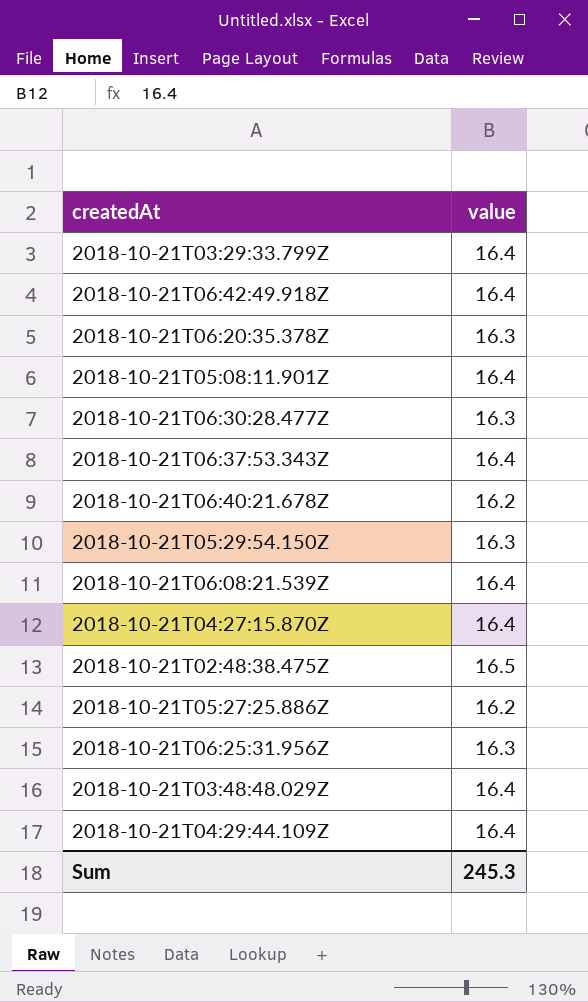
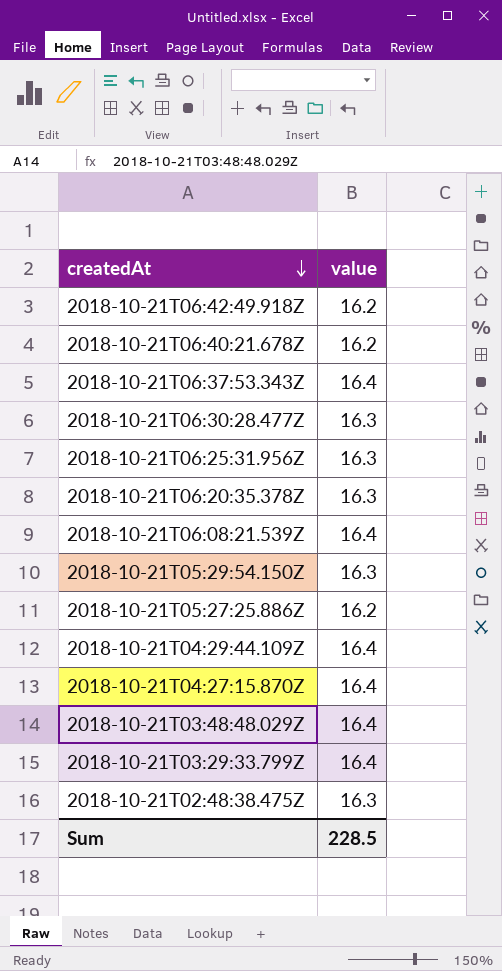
row order: none -> createdAt descending
row 2018-10-21T05:08:11.901Z: 16.4 -> none
2018-10-21T06:42:49.918Z | value: 16.4 -> 16.2
2018-10-21T02:48:38.475Z | value: 16.5 -> 16.3
Sum | value: 245.3 -> 228.5

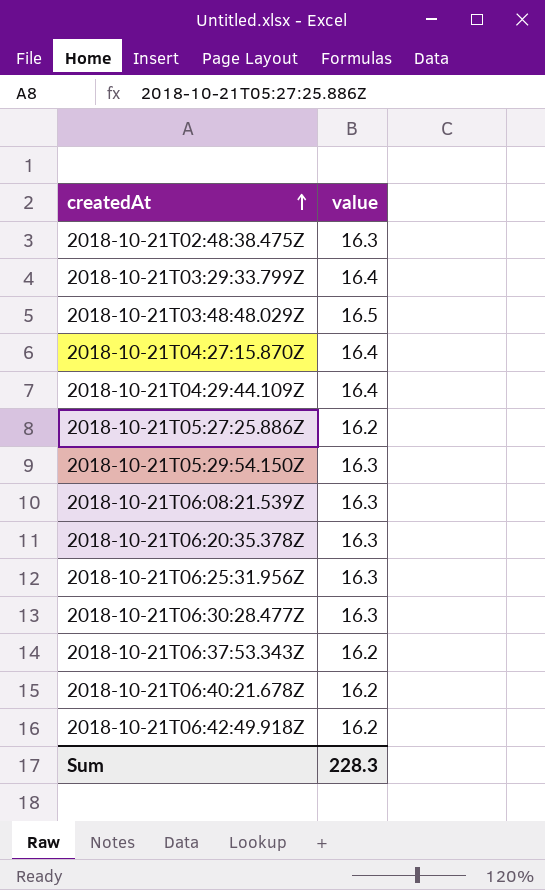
row order: createdAt descending -> createdAt ascending
2018-10-21T03:48:48.029Z | value: 16.4 -> 16.5
2018-10-21T06:08:21.539Z | value: 16.4 -> 16.3
2018-10-21T06:37:53.343Z | value: 16.4 -> 16.2
Sum | value: 228.5 -> 228.3

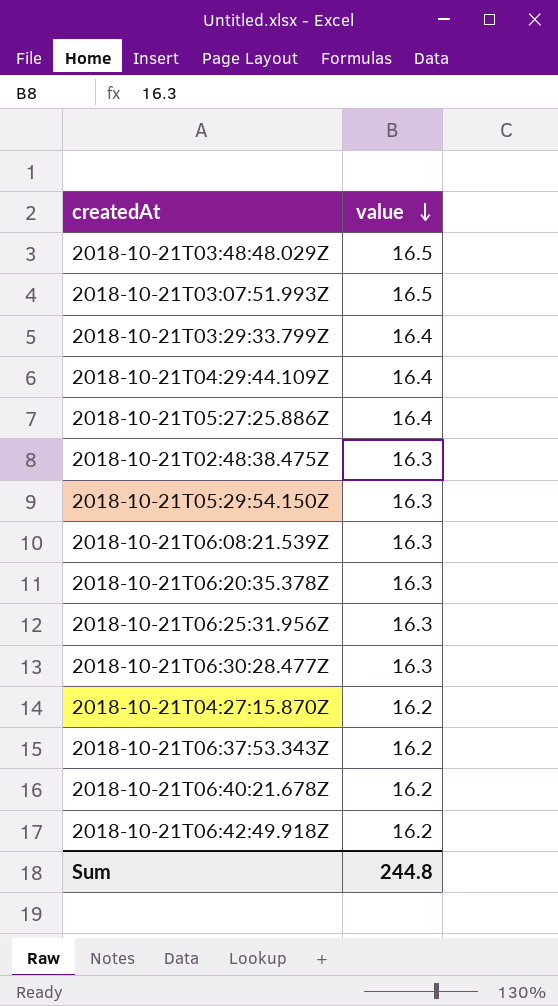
row order: createdAt ascending -> value descending
row 2018-10-21T03:07:51.993Z: none -> 16.5
2018-10-21T05:27:25.886Z | value: 16.2 -> 16.4
2018-10-21T04:27:15.870Z | value: 16.4 -> 16.2
Sum | value: 228.3 -> 244.8

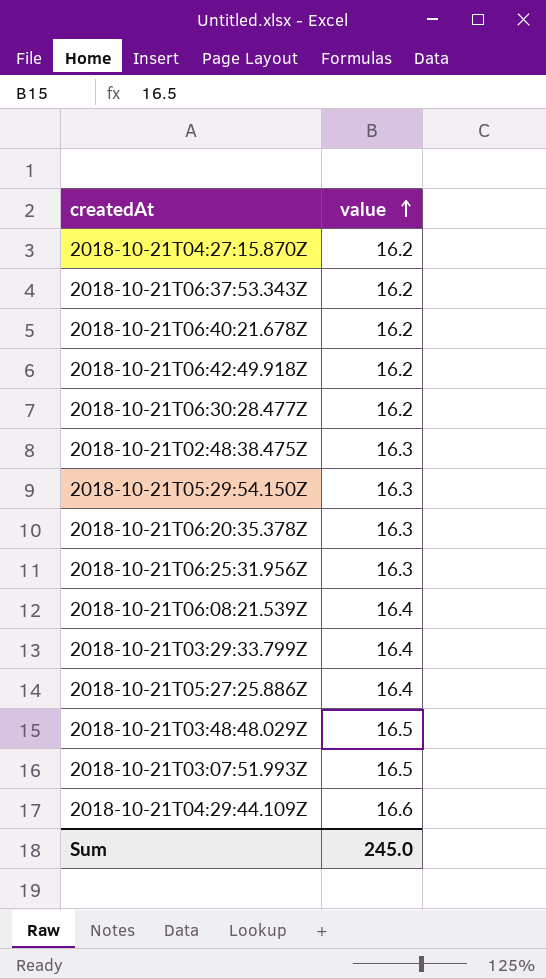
row order: value descending -> value ascending
2018-10-21T06:30:28.477Z | value: 16.3 -> 16.2
2018-10-21T06:08:21.539Z | value: 16.3 -> 16.4
2018-10-21T04:29:44.109Z | value: 16.4 -> 16.6
Sum | value: 244.8 -> 245.0

